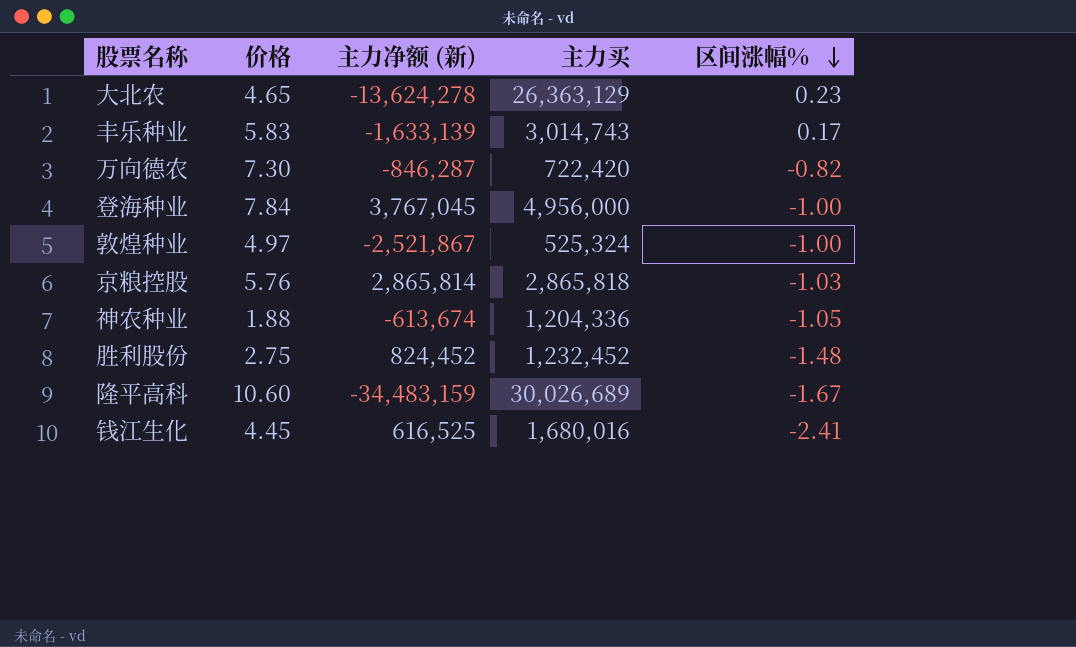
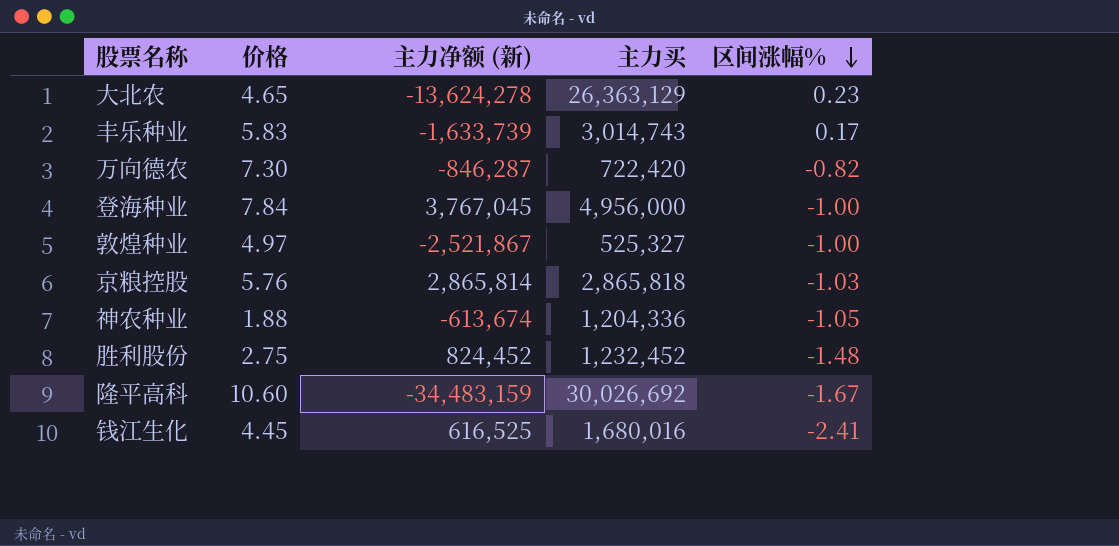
丰乐种业 | 主力净额 (新): -1,633,139 -> -1,633,739
敦煌种业 | 主力买: 525,324 -> 525,327
隆平高科 | 主力买: 30,026,689 -> 30,026,692

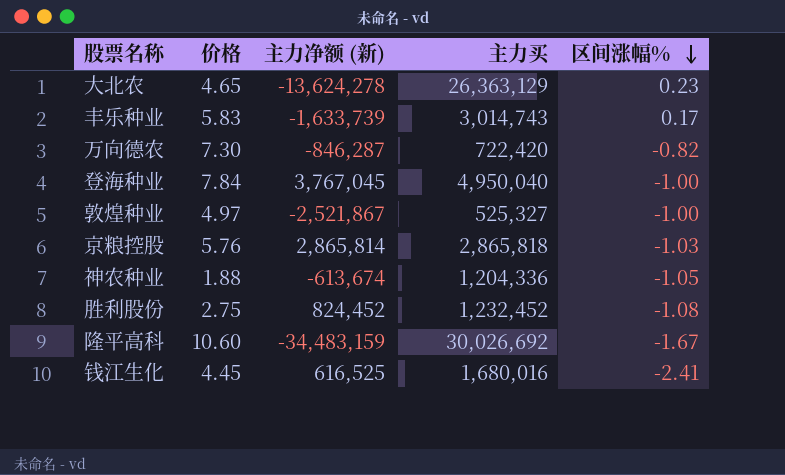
登海种业 | 主力买: 4,956,000 -> 4,950,040
胜利股份 | 区间涨幅%: -1.48 -> -1.08

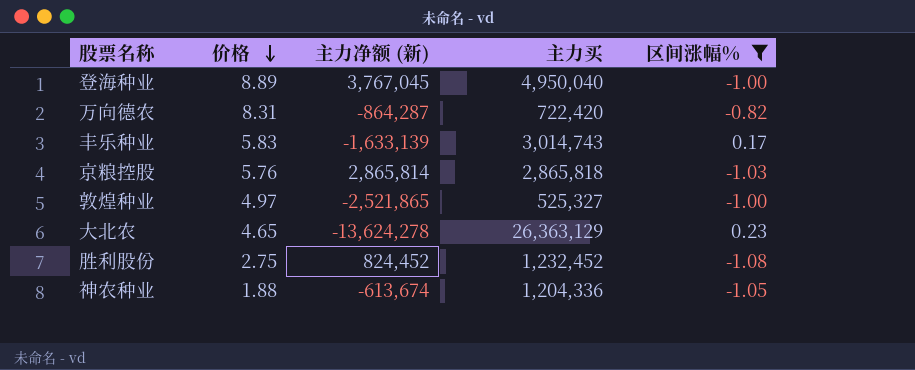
filter: none -> 区间涨幅% >= -1.08
row order: 区间涨幅% descending -> 价格 descending
登海种业 | 价格: 7.84 -> 8.89
万向德农 | 价格: 7.30 -> 8.31
万向德农 | 主力净额 (新): -846,287 -> -864,287
丰乐种业 | 主力净额 (新): -1,633,739 -> -1,633,139
敦煌种业 | 主力净额 (新): -2,521,867 -> -2,521,865

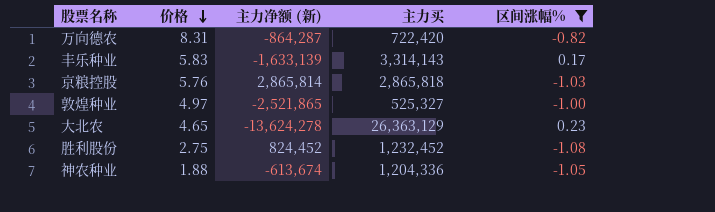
row 登海种业: 8.89 | 3,767,045 | 4,950,040 | -1.00 -> none
丰乐种业 | 主力买: 3,014,743 -> 3,314,143

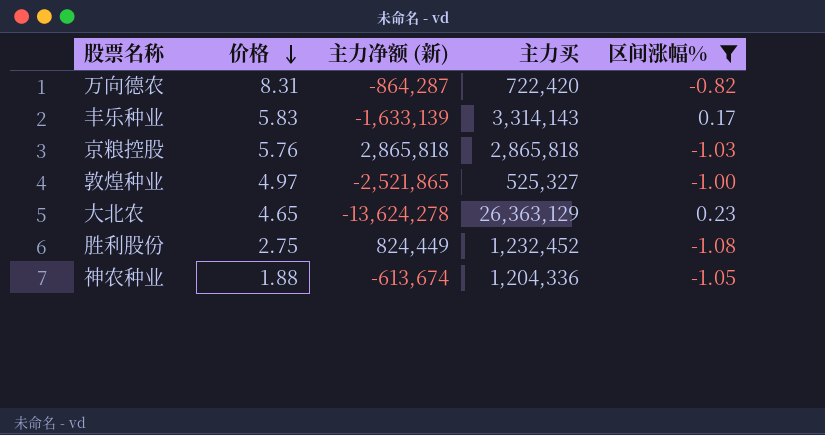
京粮控股 | 主力净额 (新): 2,865,814 -> 2,865,818
胜利股份 | 主力净额 (新): 824,452 -> 824,449

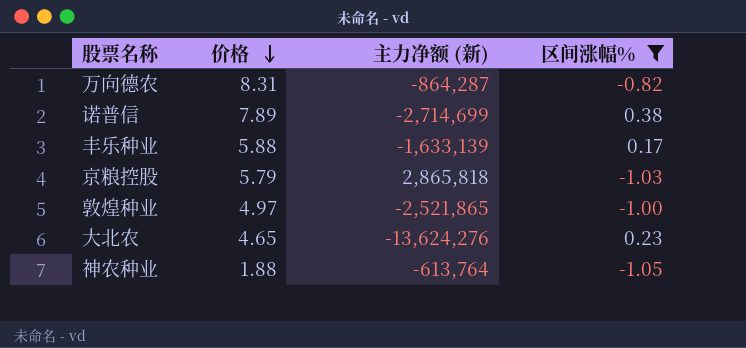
column 主力买 | position: 4 -> none
row 胜利股份: 2.75 | 824,449 | 1,232,452 | -1.08 -> none
row 诺普信: none -> 7.89 | -2,714,699 | 0.38
丰乐种业 | 价格: 5.83 -> 5.88
京粮控股 | 价格: 5.76 -> 5.79
大北农 | 主力净额 (新): -13,624,278 -> -13,624,276
神农种业 | 主力净额 (新): -613,674 -> -613,764

